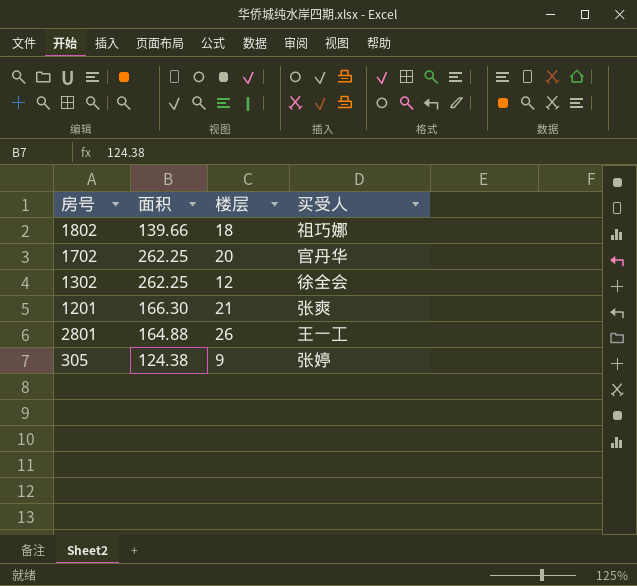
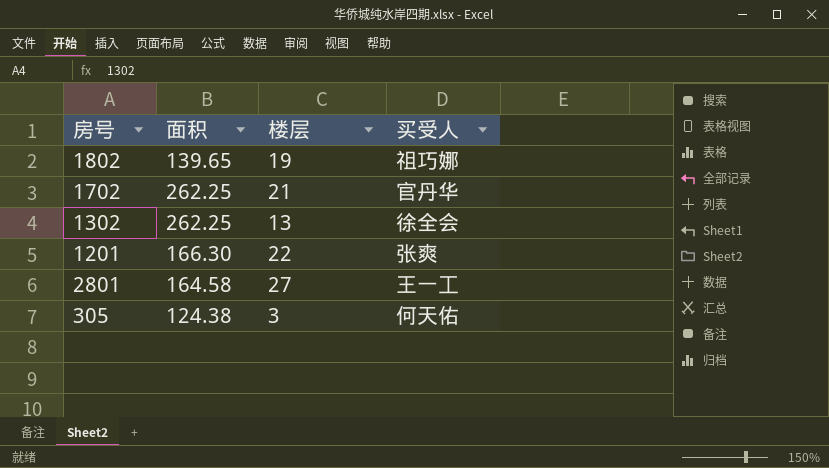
1802 | 面积: 139.66 -> 139.65
1802 | 楼层: 18 -> 19
1702 | 楼层: 20 -> 21
1302 | 楼层: 12 -> 13
1201 | 楼层: 21 -> 22
2801 | 面积: 164.88 -> 164.58
2801 | 楼层: 26 -> 27
305 | 楼层: 9 -> 3
305 | 买受人: 张婷 -> 何天佑

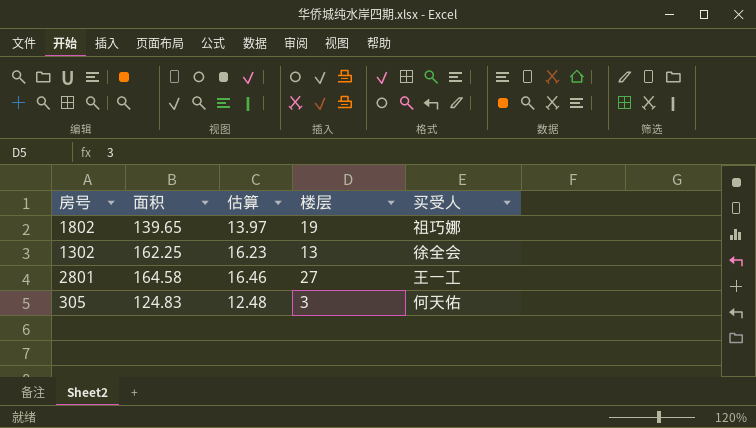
column 估算 | formula: none -> [面积] * 0.1
row 1702: 262.25 | 21 | 官丹华 -> none
row 1201: 166.30 | 22 | 张爽 -> none
1302 | 面积: 262.25 -> 162.25
305 | 面积: 124.38 -> 124.83

